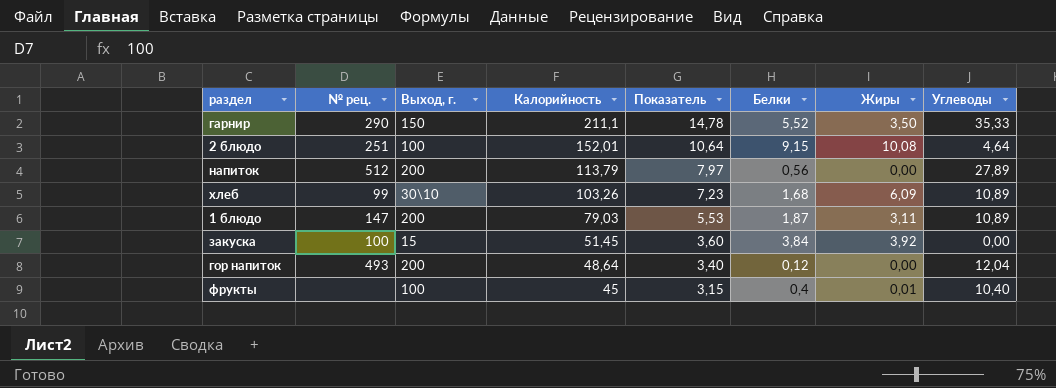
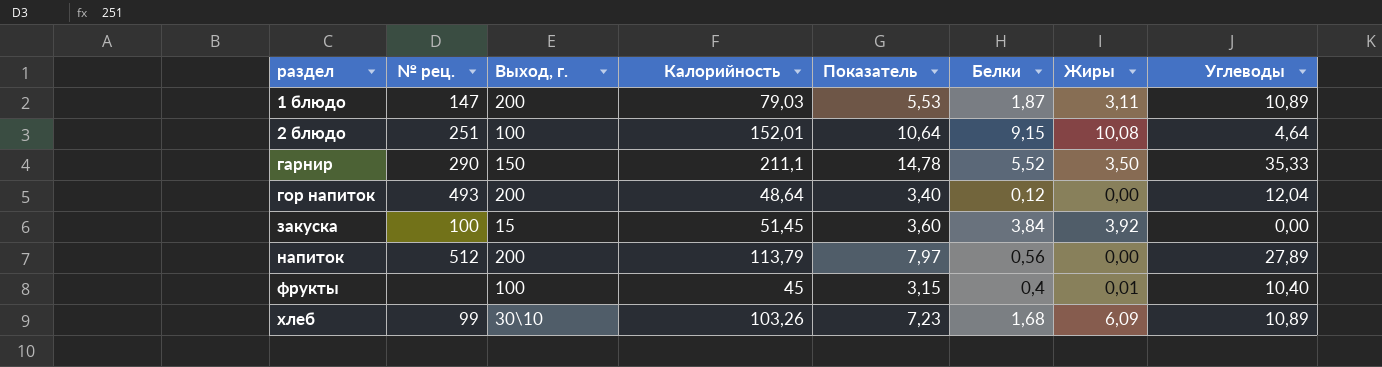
row order: Калорийность descending -> раздел ascending

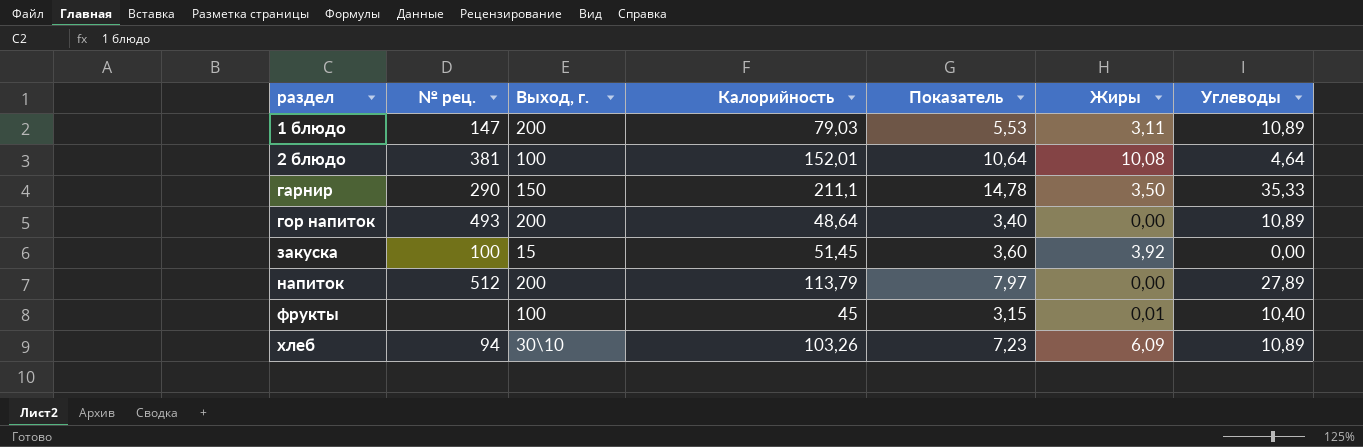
column Белки | position: 6 -> none
2 блюдо | № рец.: 251 -> 381
гор напиток | Углеводы: 12,04 -> 10,89
хлеб | № рец.: 99 -> 94

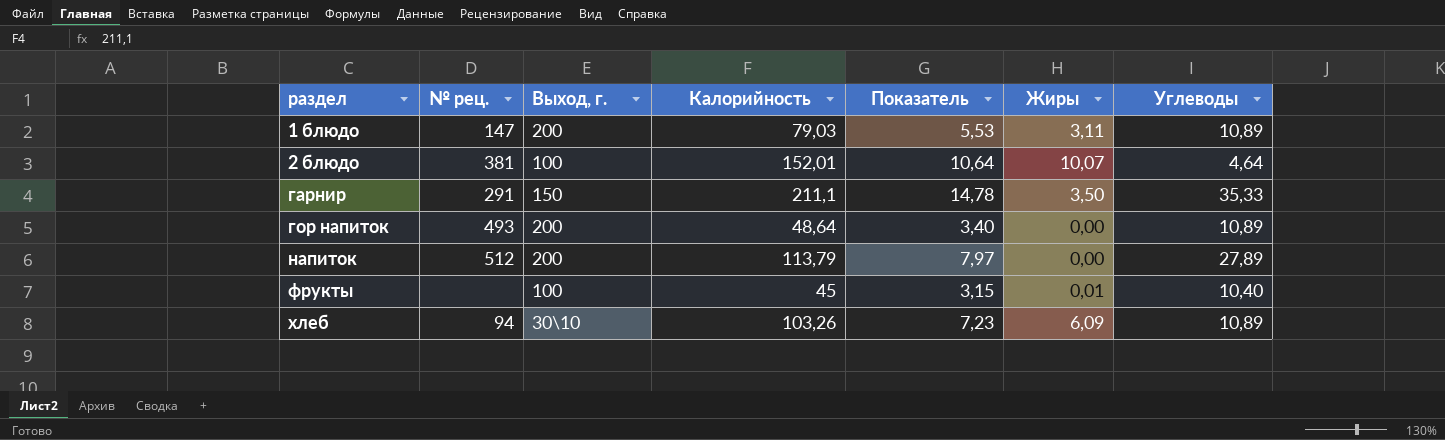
row закуска: 100 | 15 | 51,45 | 3,60 | 3,92 | 0,00 -> none
2 блюдо | Жиры: 10,08 -> 10,07
гарнир | № рец.: 290 -> 291

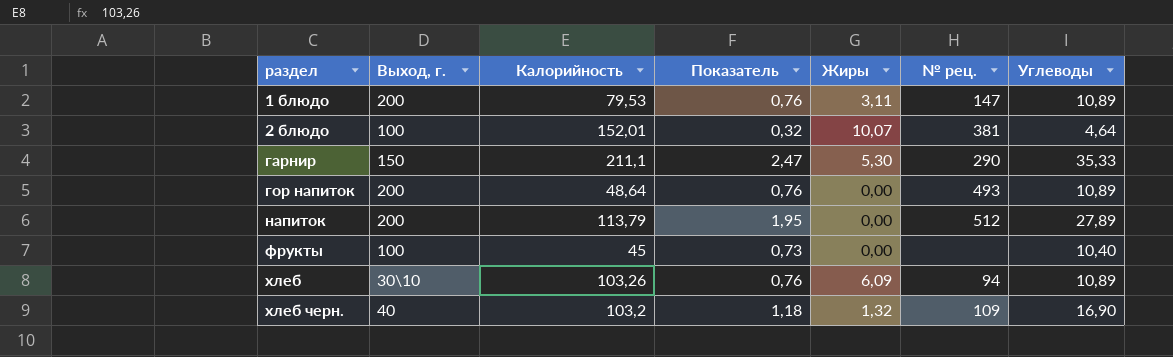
column Показатель | formula: [Калорийность] * 0,07 -> [Углеводы] * 0,07
column № рец. | position: 2 -> 6
1 блюдо | Калорийность: 79,03 -> 79,53
гарнир | Жиры: 3,50 -> 5,30
гарнир | № рец.: 291 -> 290
фрукты | Жиры: 0,01 -> 0,00
row хлеб черн.: none -> 40 | 103,2 | 1,18 | 1,32 | 109 | 16,90

